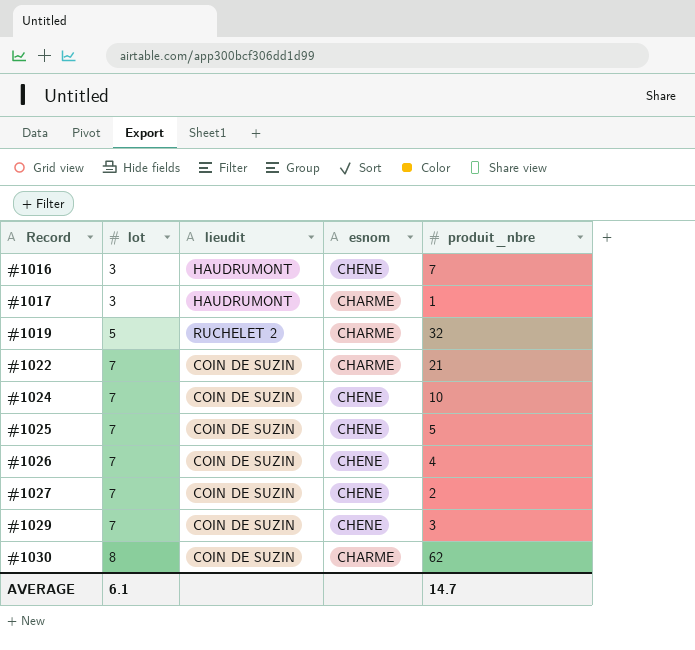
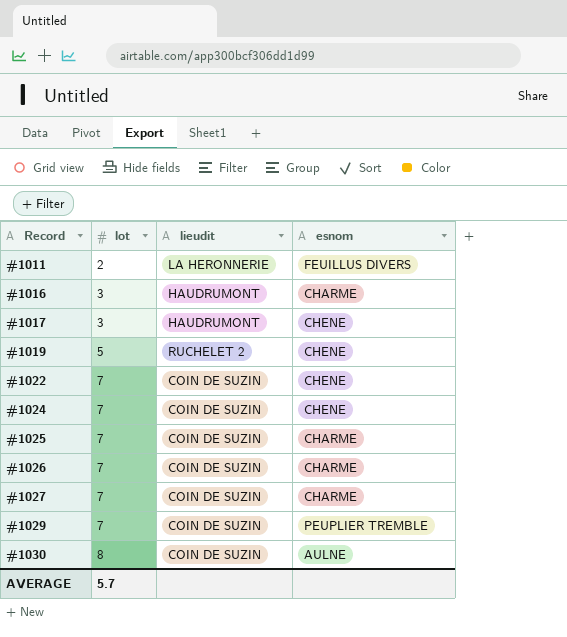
column produit_nbre | position: 5 -> none
row #1011: none -> 2 | LA HERONNERIE | FEUILLUS DIVERS
#1016 | esnom: CHENE -> CHARME
#1017 | esnom: CHARME -> CHENE
#1019 | esnom: CHARME -> CHENE
#1022 | esnom: CHARME -> CHENE
#1025 | esnom: CHENE -> CHARME
#1026 | esnom: CHENE -> CHARME
#1027 | esnom: CHENE -> CHARME
#1029 | esnom: CHENE -> PEUPLIER TREMBLE
#1030 | esnom: CHARME -> AULNE
AVERAGE | lot: 6.1 -> 5.7

